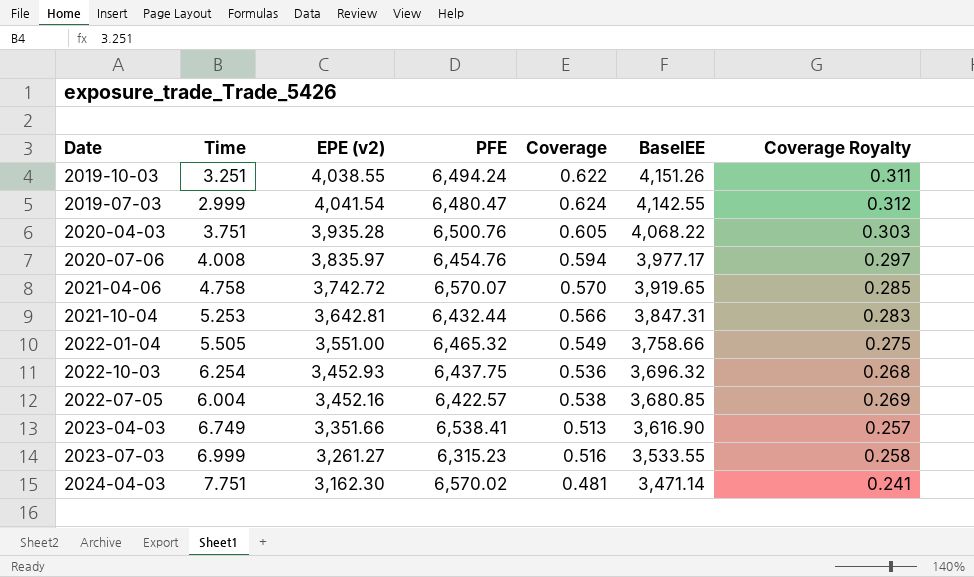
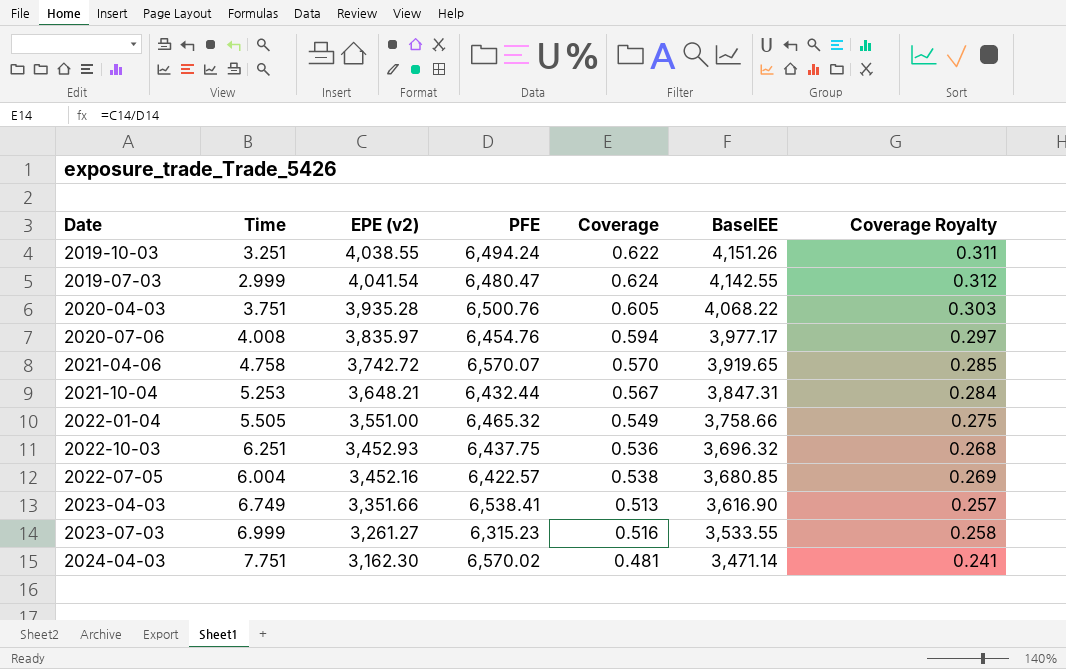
2021-10-04 | EPE (v2): 3,642.81 -> 3,648.21
2021-10-04 | Coverage: 0.566 -> 0.567
2021-10-04 | Coverage Royalty: 0.283 -> 0.284
2022-10-03 | Time: 6.254 -> 6.251

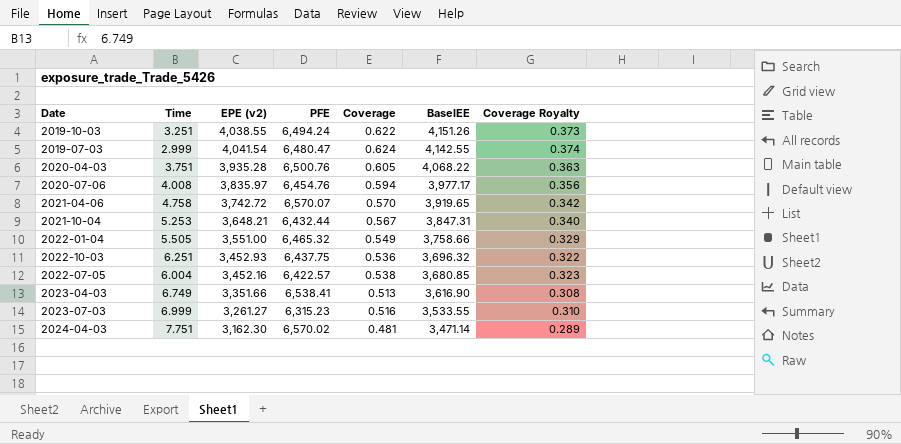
column Coverage Royalty | formula: [Coverage] * 0.5 -> [Coverage] * 0.6

